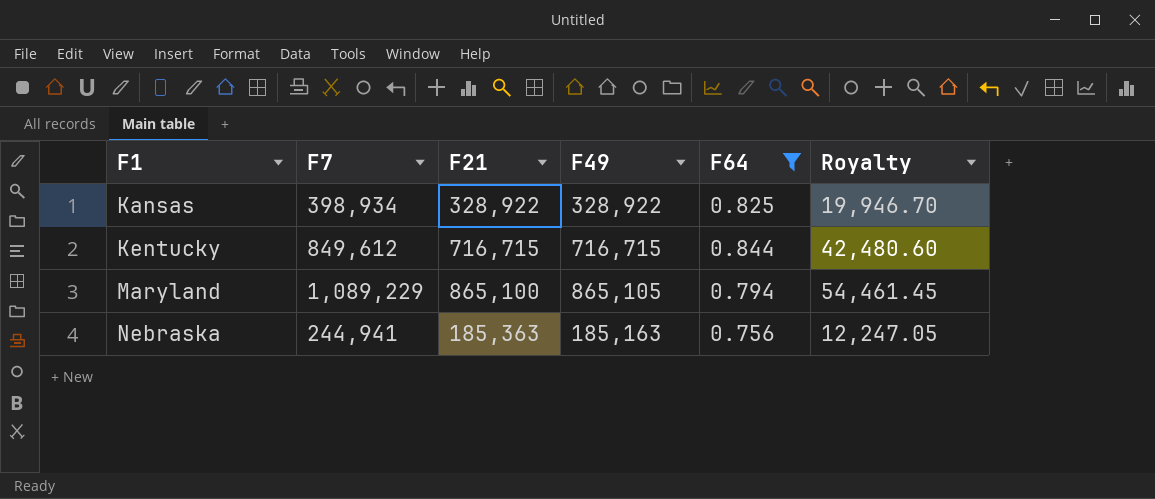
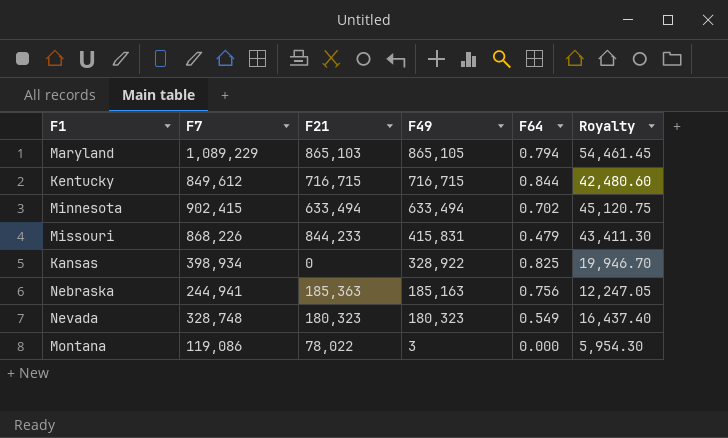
filter: F64 >= 0.756 -> none
row order: F1 ascending -> F49 descending
Maryland | F21: 865,100 -> 865,103
Kansas | F21: 328,922 -> 0

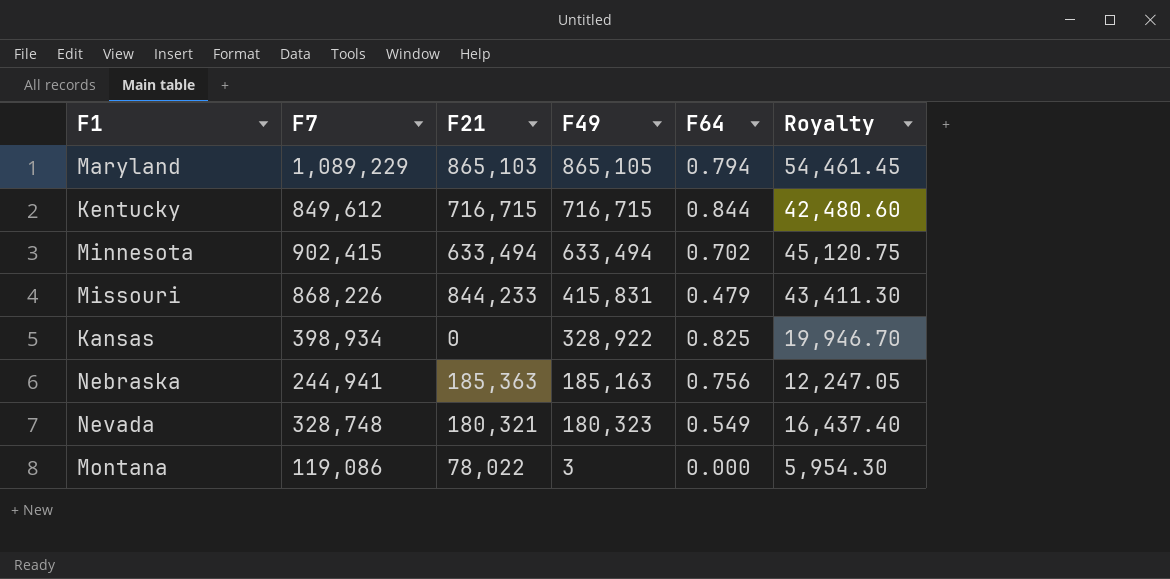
Nevada | F21: 180,323 -> 180,321

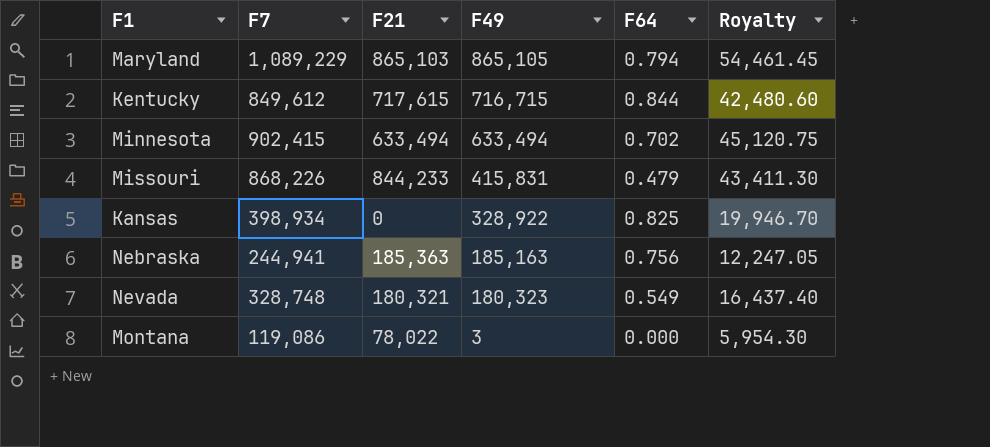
Kentucky | F21: 716,715 -> 717,615

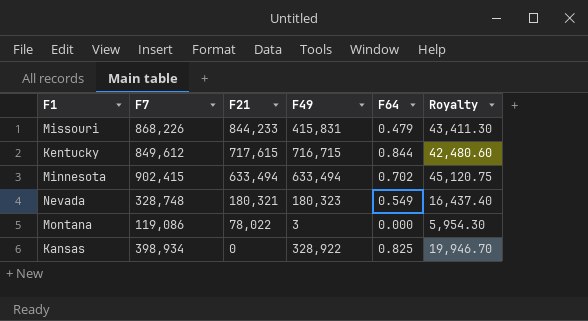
row order: F49 descending -> F21 descending
row Maryland: 1,089,229 | 865,103 | 865,105 | 0.794 | 54,461.45 -> none
row Nebraska: 244,941 | 185,363 | 185,163 | 0.756 | 12,247.05 -> none

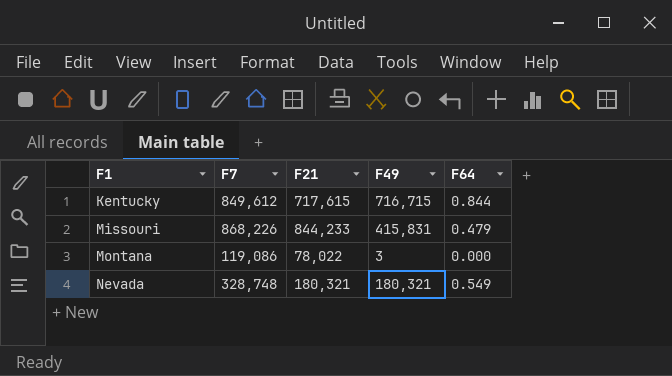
row order: F21 descending -> F1 ascending
column Royalty | formula: [F7] * 0.05 -> none
row Minnesota: 902,415 | 633,494 | 633,494 | 0.702 | 45,120.75 -> none
row Kansas: 398,934 | 0 | 328,922 | 0.825 | 19,946.70 -> none
Nevada | F49: 180,323 -> 180,321

